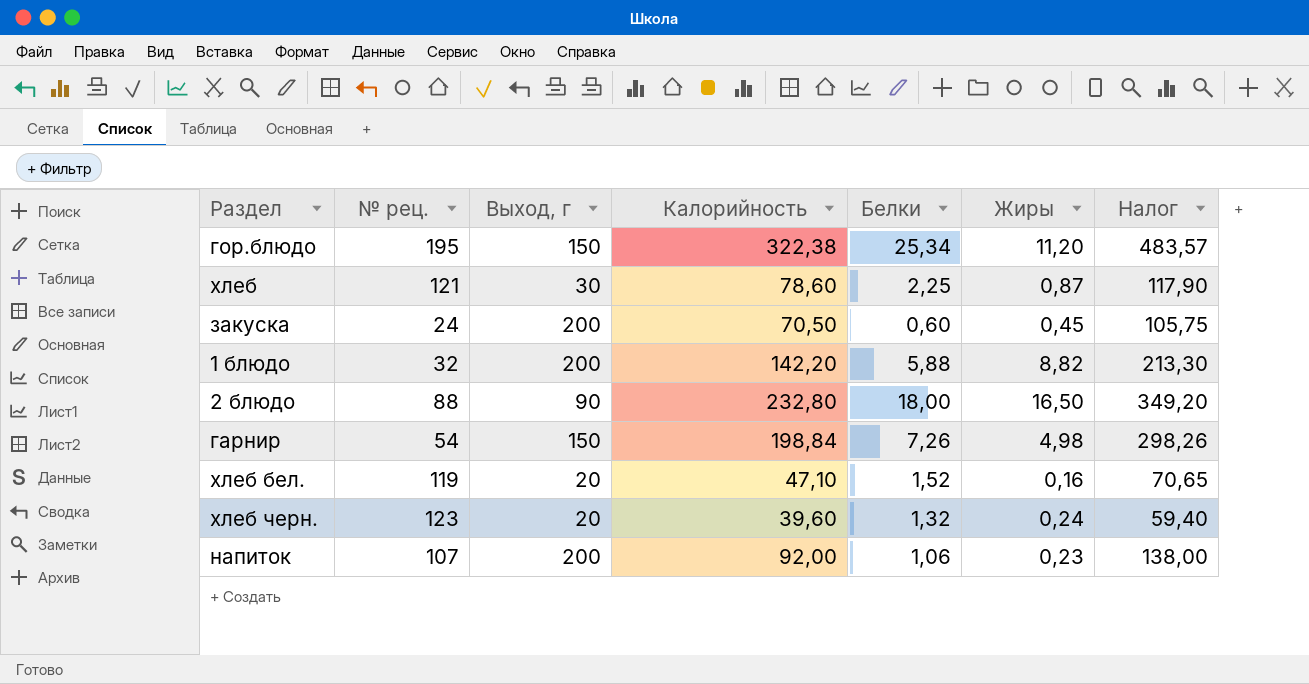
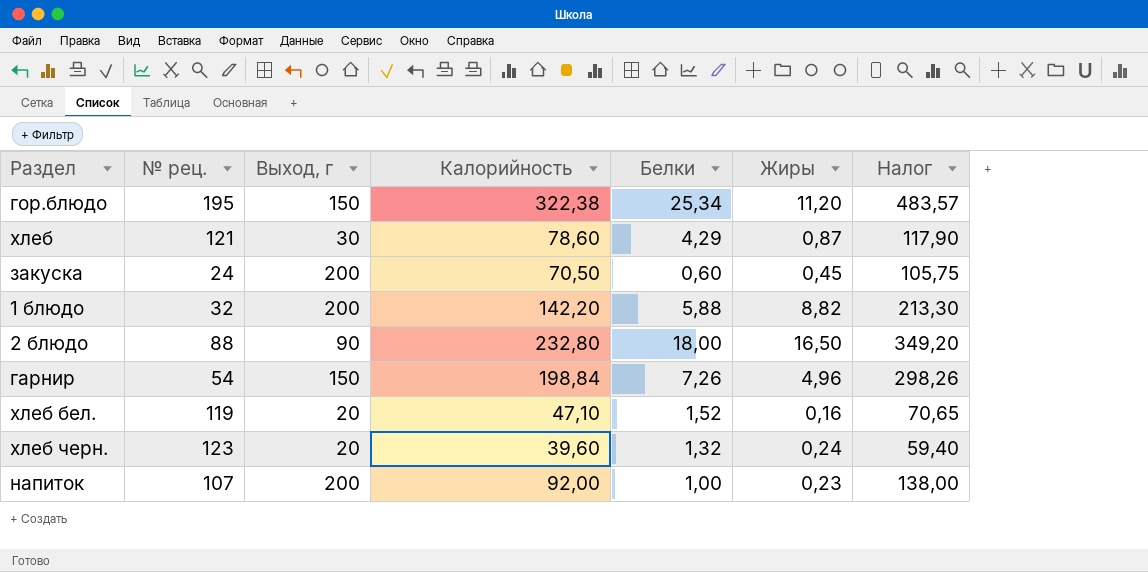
хлеб | Белки: 2,25 -> 4,29
гарнир | Жиры: 4,98 -> 4,96
напиток | Белки: 1,06 -> 1,00

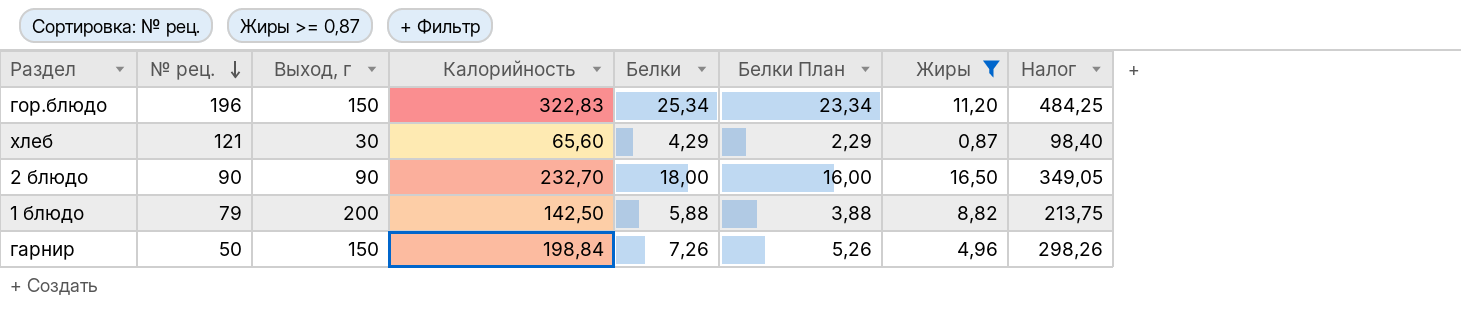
filter: none -> Жиры >= 0,87
row order: none -> № рец. descending
column Белки План | formula: none -> [Белки] - 2
гор.блюдо | № рец.: 195 -> 196
гор.блюдо | Калорийность: 322,38 -> 322,83
гор.блюдо | Налог: 483,57 -> 484,25
хлеб | Калорийность: 78,60 -> 65,60
хлеб | Налог: 117,90 -> 98,40
2 блюдо | № рец.: 88 -> 90
2 блюдо | Калорийность: 232,80 -> 232,70
2 блюдо | Налог: 349,20 -> 349,05
1 блюдо | № рец.: 32 -> 79
1 блюдо | Калорийность: 142,20 -> 142,50
1 блюдо | Налог: 213,30 -> 213,75
гарнир | № рец.: 54 -> 50

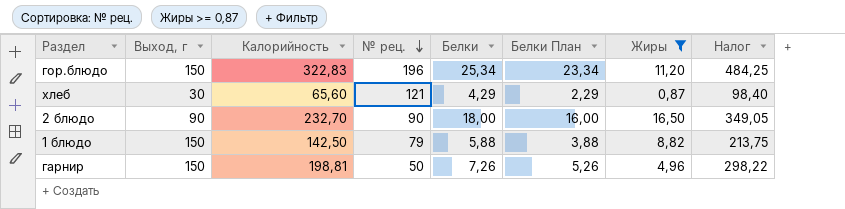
column № рец. | position: 2 -> 4
1 блюдо | Выход, г: 200 -> 150
гарнир | Калорийность: 198,84 -> 198,81
гарнир | Налог: 298,26 -> 298,22

